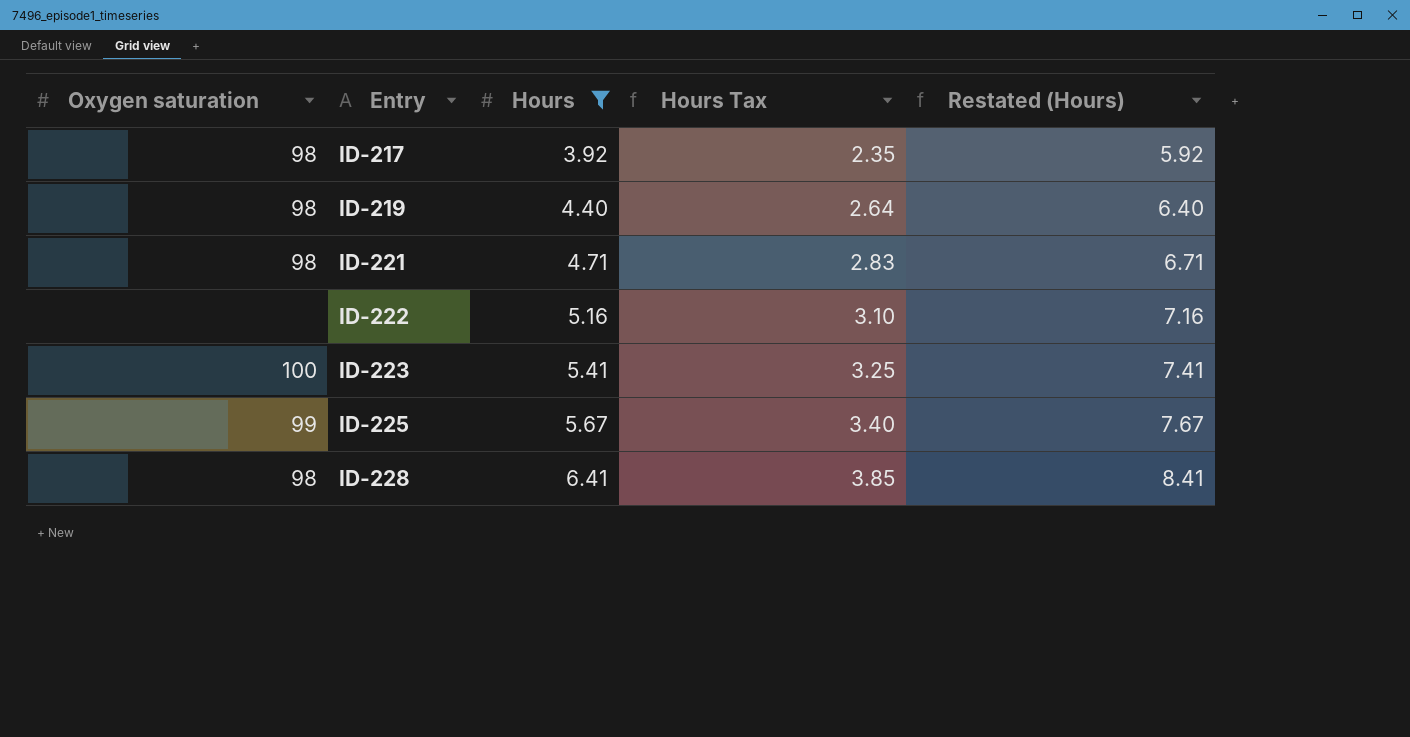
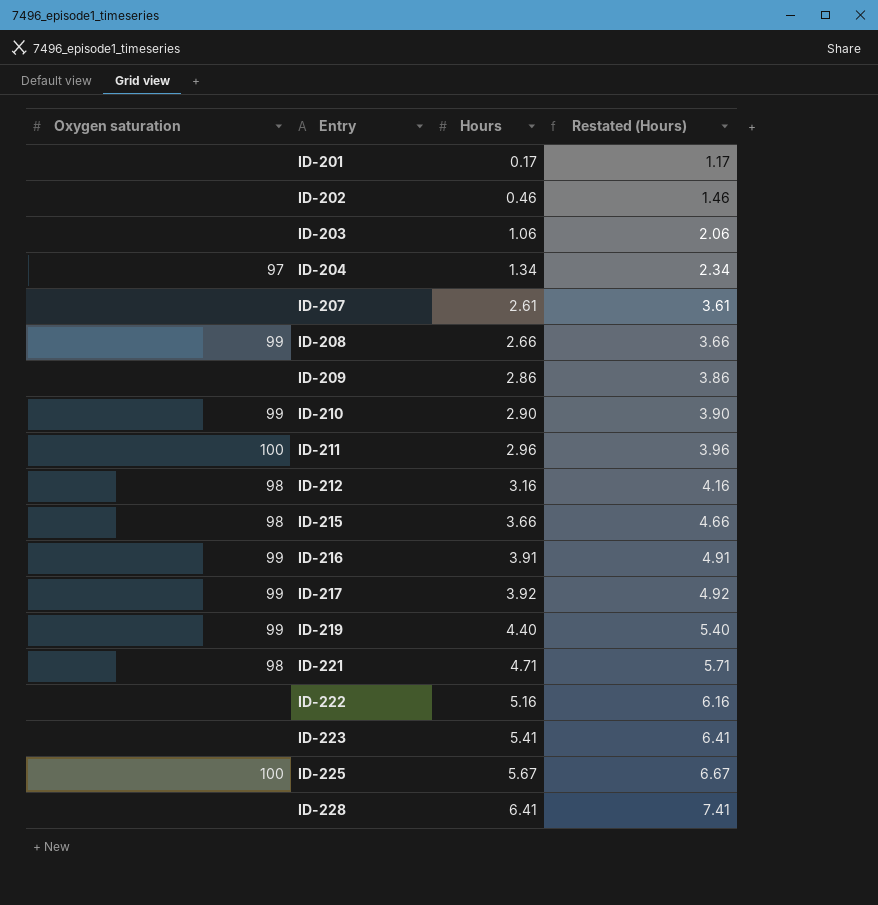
filter: Hours >= 3.92 -> none
column Hours Tax | formula: [Hours] * 0.6 -> none
column Restated (Hours) | formula: [Hours] + 2 -> [Hours] + 1
ID-217 | Oxygen saturation: 98 -> 99
ID-219 | Oxygen saturation: 98 -> 99
ID-223 | Oxygen saturation: 100 -> none
ID-225 | Oxygen saturation: 99 -> 100
ID-228 | Oxygen saturation: 98 -> none

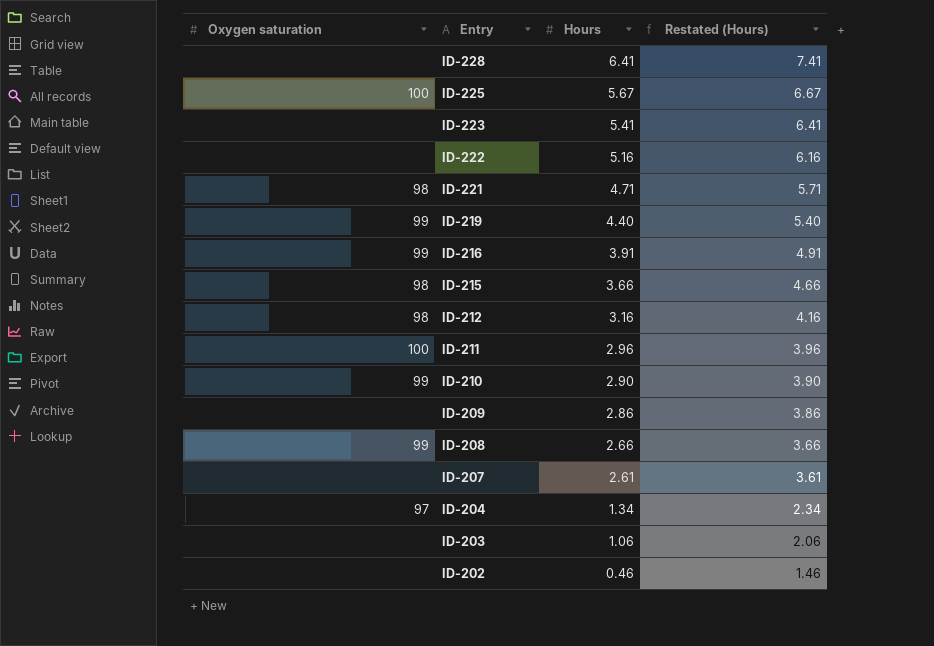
row order: Entry ascending -> Entry descending
row ID-201: none | 0.17 | 1.17 -> none
row ID-217: 99 | 3.92 | 4.92 -> none

